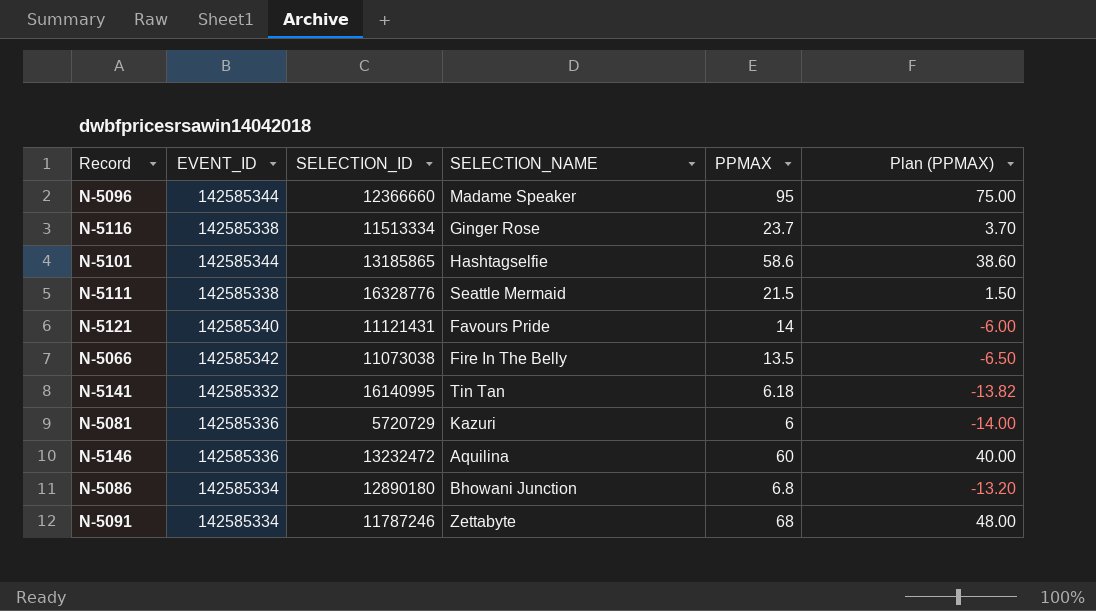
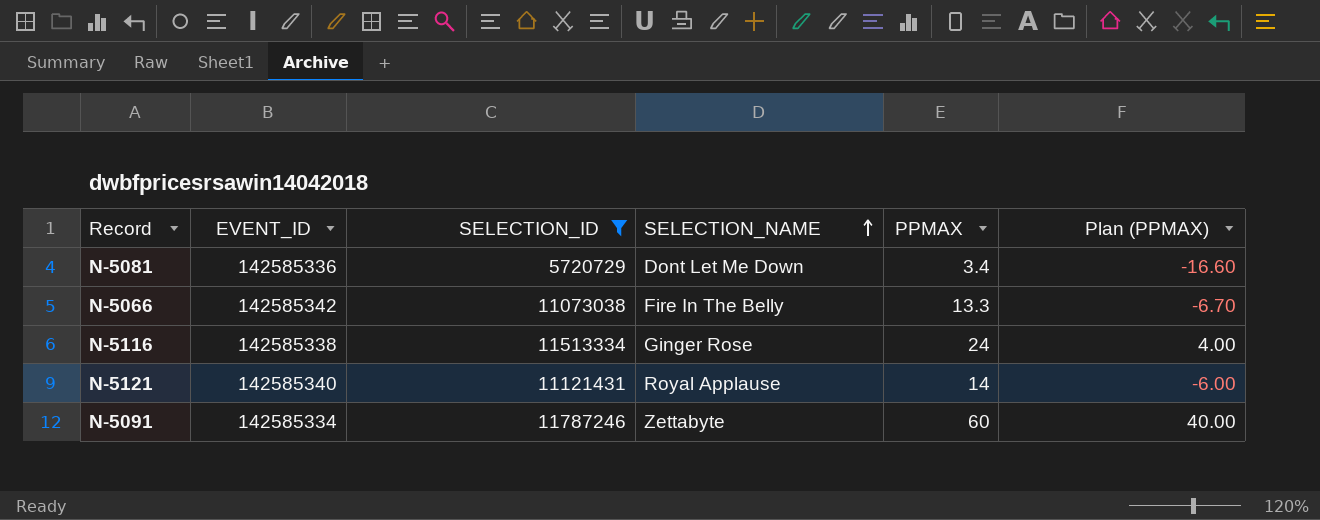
filter: none -> SELECTION_ID <= 11787246
row order: none -> SELECTION_NAME ascending
N-5081 | SELECTION_NAME: Kazuri -> Dont Let Me Down
N-5081 | PPMAX: 6 -> 3.4
N-5081 | Plan (PPMAX): -14.00 -> -16.60
N-5066 | PPMAX: 13.5 -> 13.3
N-5066 | Plan (PPMAX): -6.50 -> -6.70
N-5116 | PPMAX: 23.7 -> 24
N-5116 | Plan (PPMAX): 3.70 -> 4.00
N-5121 | SELECTION_NAME: Favours Pride -> Royal Applause
N-5091 | PPMAX: 68 -> 60
N-5091 | Plan (PPMAX): 48.00 -> 40.00

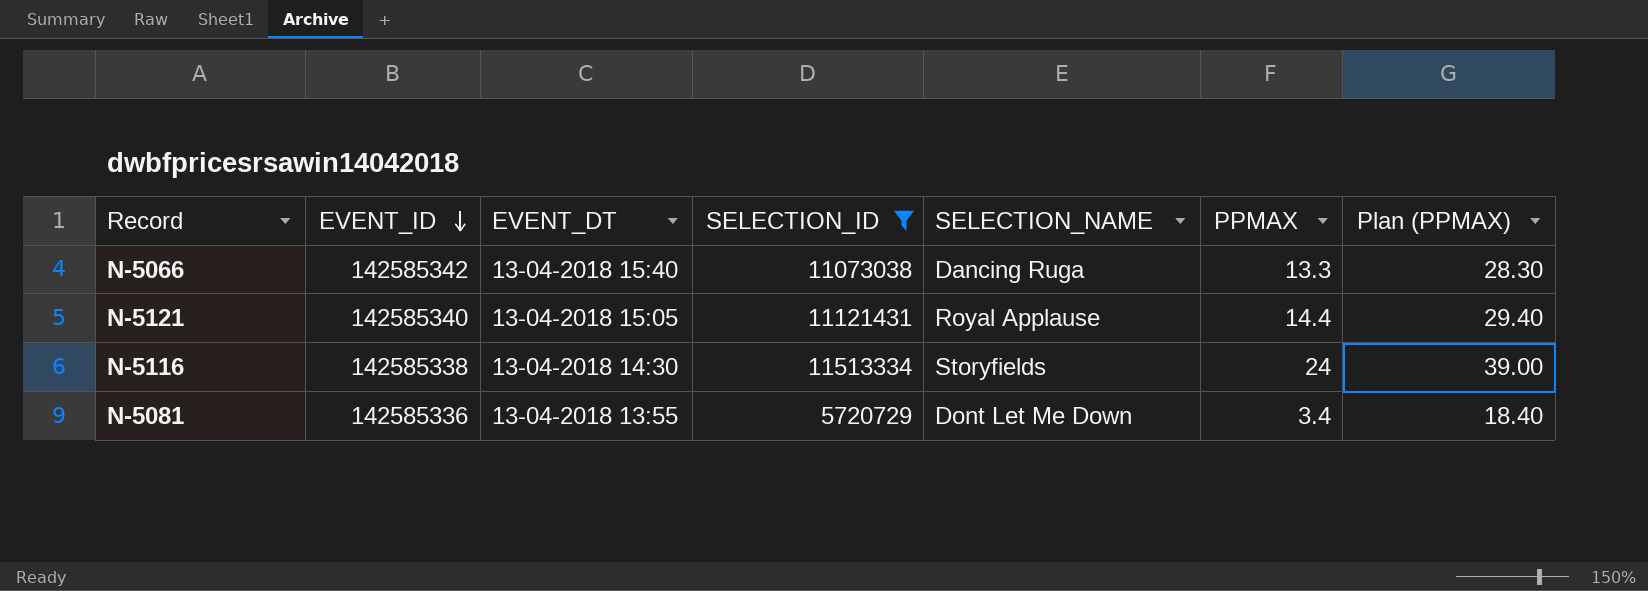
row order: SELECTION_NAME ascending -> EVENT_ID descending
column EVENT_DT | position: none -> 3
column Plan (PPMAX) | formula: [PPMAX] - 20 -> [PPMAX] + 15
row N-5091: 142585334 | 11787246 | Zettabyte | 60 | 40.00 -> none
N-5066 | SELECTION_NAME: Fire In The Belly -> Dancing Ruga
N-5121 | PPMAX: 14 -> 14.4
N-5116 | SELECTION_NAME: Ginger Rose -> Storyfields

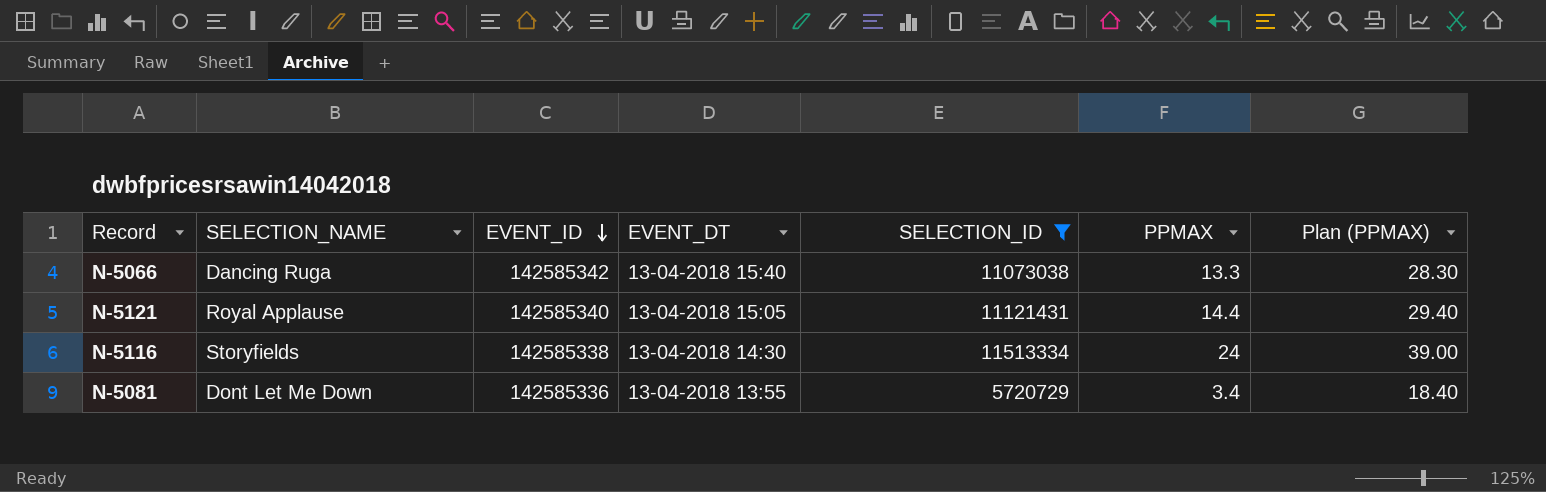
column SELECTION_NAME | position: 5 -> 2

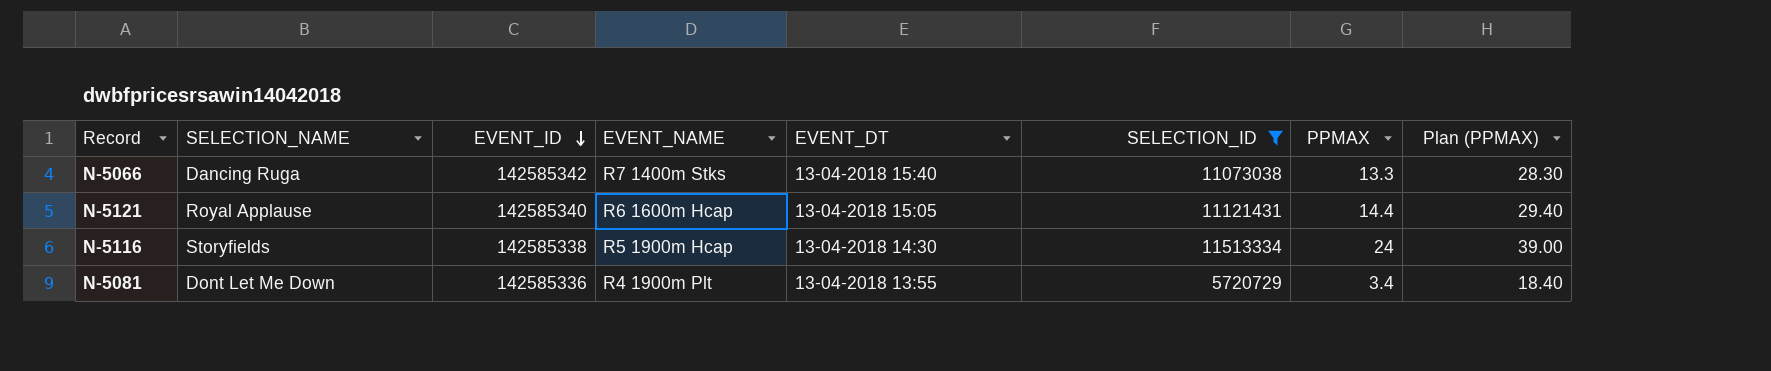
column EVENT_NAME | position: none -> 4

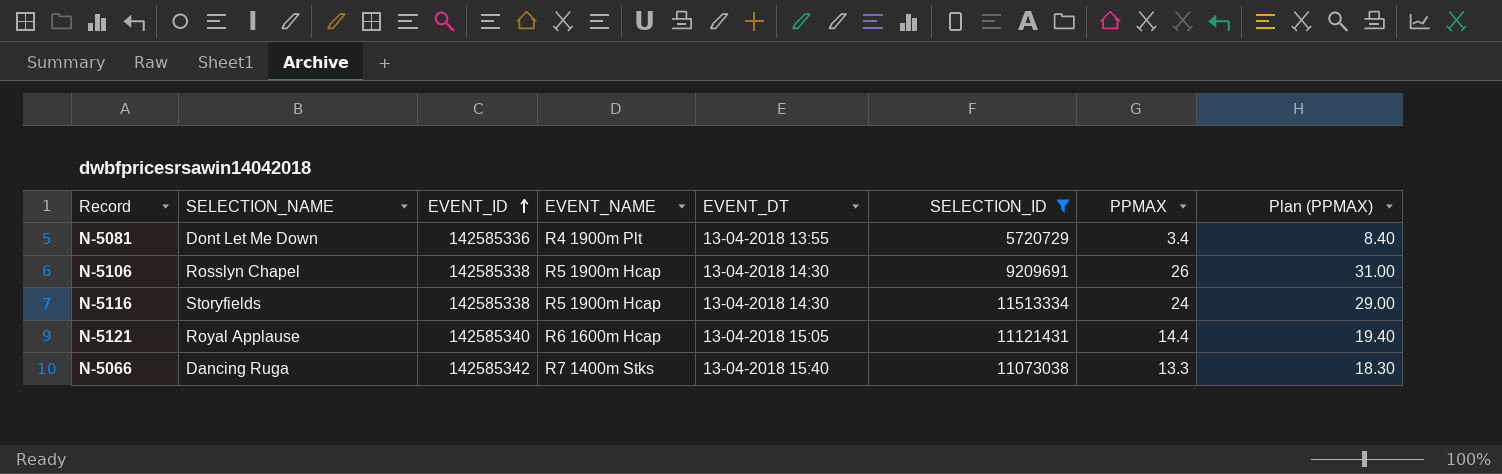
row order: EVENT_ID descending -> EVENT_ID ascending
column Plan (PPMAX) | formula: [PPMAX] + 15 -> [PPMAX] + 5
row N-5106: none -> Rosslyn Chapel | 142585338 | R5 1900m Hcap | 13-04-2018 14:30 | 9209691 | 26 | 31.00

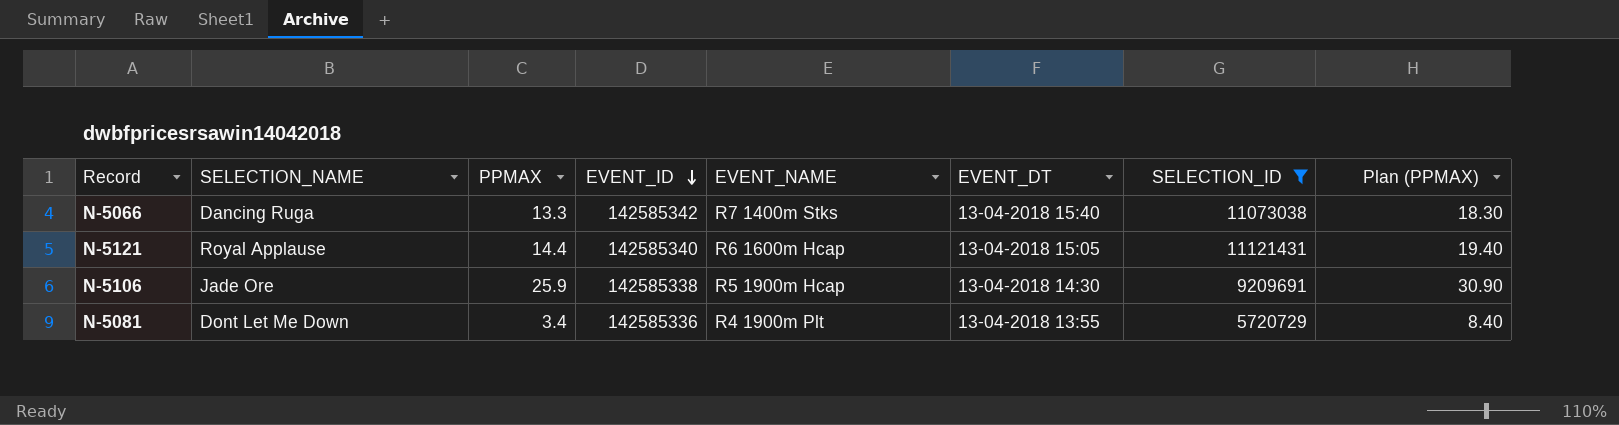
row order: EVENT_ID ascending -> EVENT_ID descending
column PPMAX | position: 7 -> 3
row N-5116: Storyfields | 142585338 | R5 1900m Hcap | 13-04-2018 14:30 | 11513334 | 24 | 29.00 -> none
N-5106 | SELECTION_NAME: Rosslyn Chapel -> Jade Ore
N-5106 | PPMAX: 26 -> 25.9
N-5106 | Plan (PPMAX): 31.00 -> 30.90

